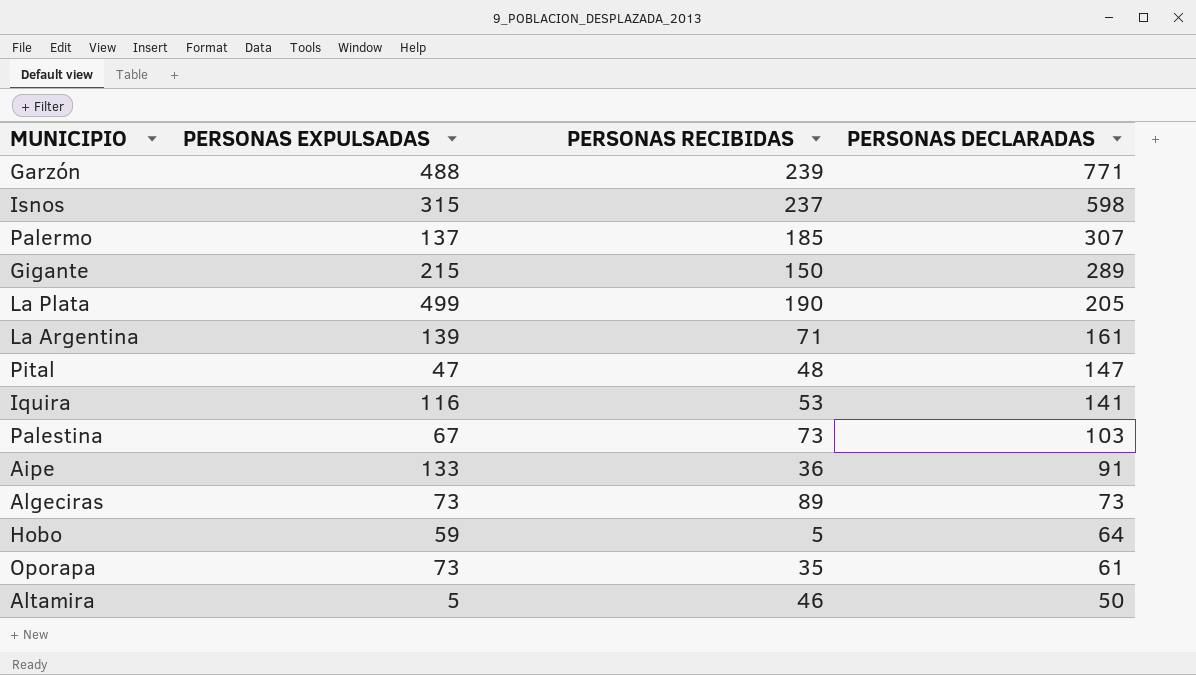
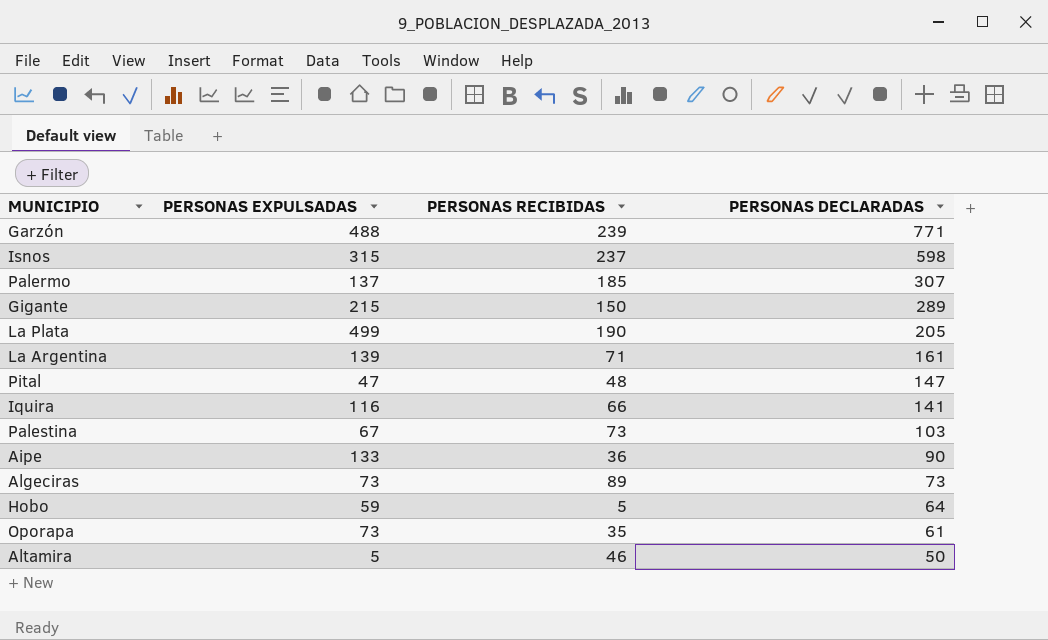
Iquira | PERSONAS RECIBIDAS: 53 -> 66
Aipe | PERSONAS DECLARADAS: 91 -> 90

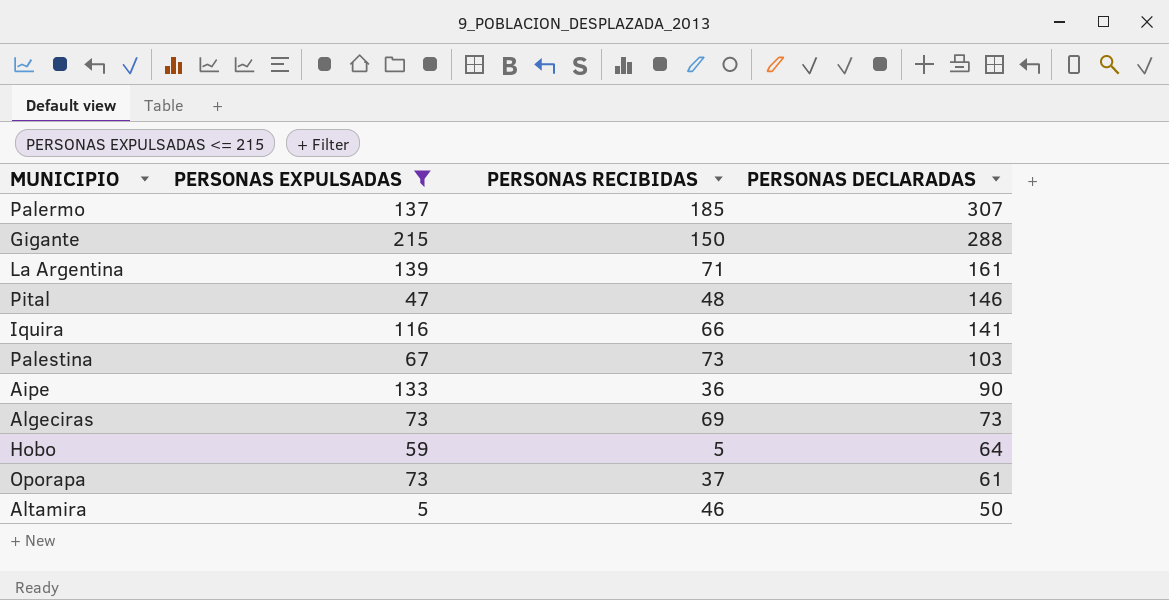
filter: none -> PERSONAS EXPULSADAS <= 215
Gigante | PERSONAS DECLARADAS: 289 -> 288
Pital | PERSONAS DECLARADAS: 147 -> 146
Algeciras | PERSONAS RECIBIDAS: 89 -> 69
Oporapa | PERSONAS RECIBIDAS: 35 -> 37

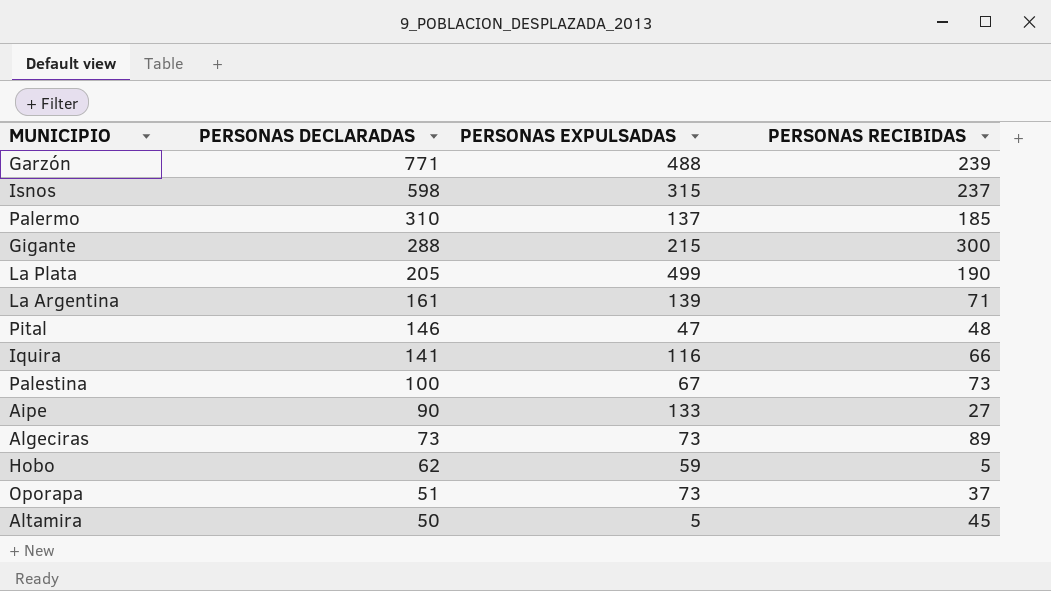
filter: PERSONAS EXPULSADAS <= 215 -> none
column PERSONAS DECLARADAS | position: 4 -> 2
Palermo | PERSONAS DECLARADAS: 307 -> 310
Gigante | PERSONAS RECIBIDAS: 150 -> 300
Palestina | PERSONAS DECLARADAS: 103 -> 100
Aipe | PERSONAS RECIBIDAS: 36 -> 27
Algeciras | PERSONAS RECIBIDAS: 69 -> 89
Hobo | PERSONAS DECLARADAS: 64 -> 62
Oporapa | PERSONAS DECLARADAS: 61 -> 51
Altamira | PERSONAS RECIBIDAS: 46 -> 45

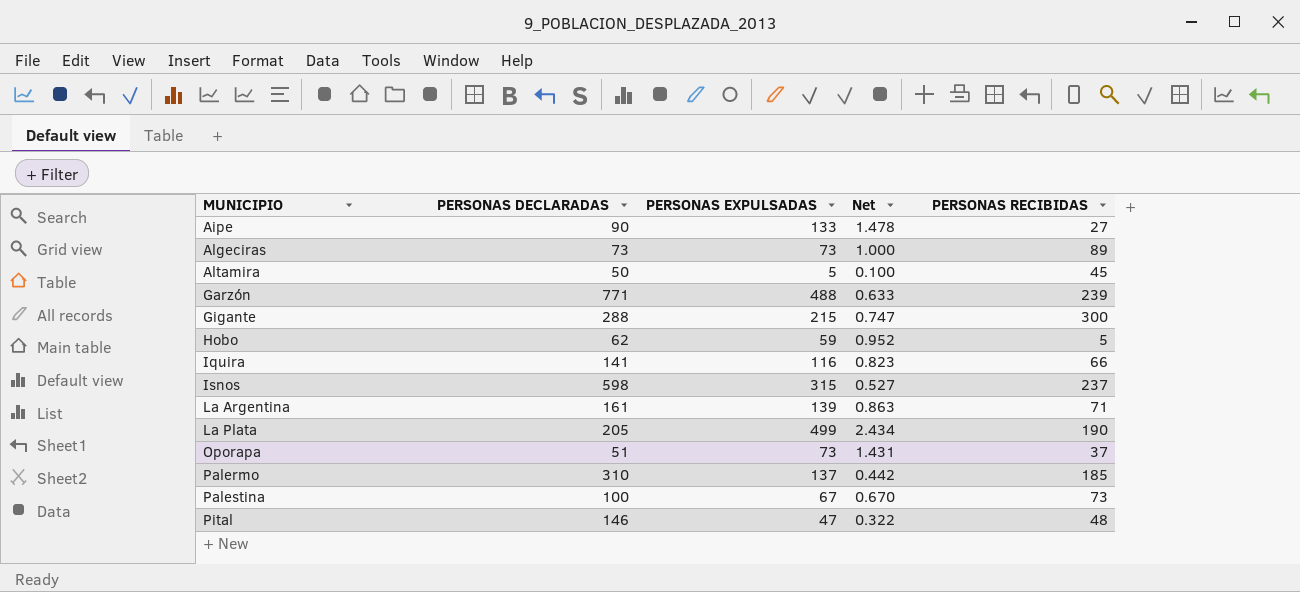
row order: PERSONAS DECLARADAS descending -> MUNICIPIO ascending
column Net | formula: none -> [PERSONAS EXPULSADAS] / [PERSONAS DECLARADAS]

